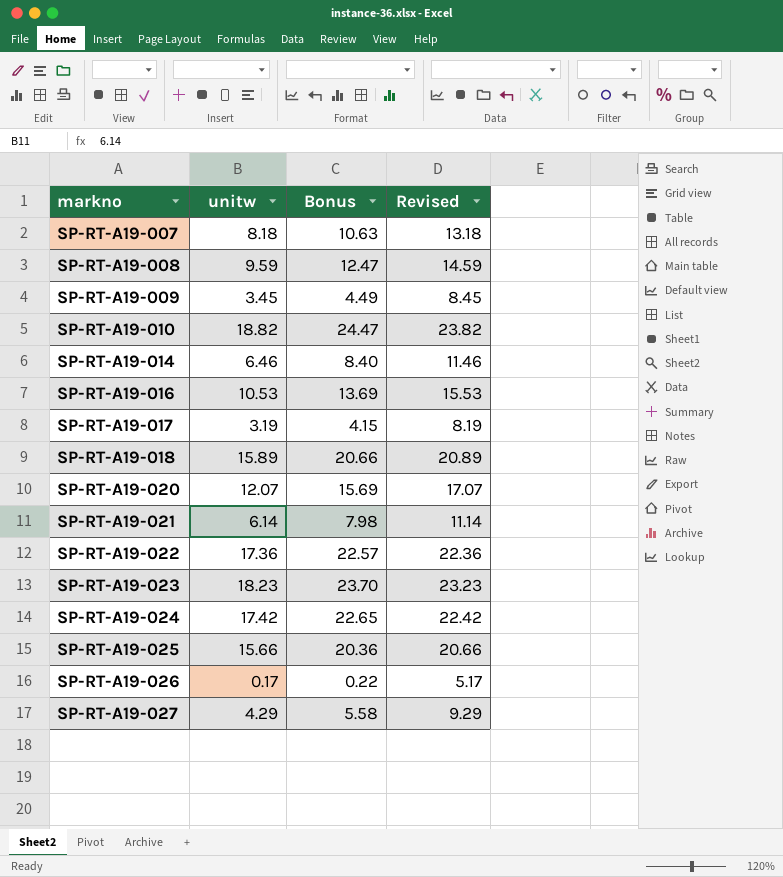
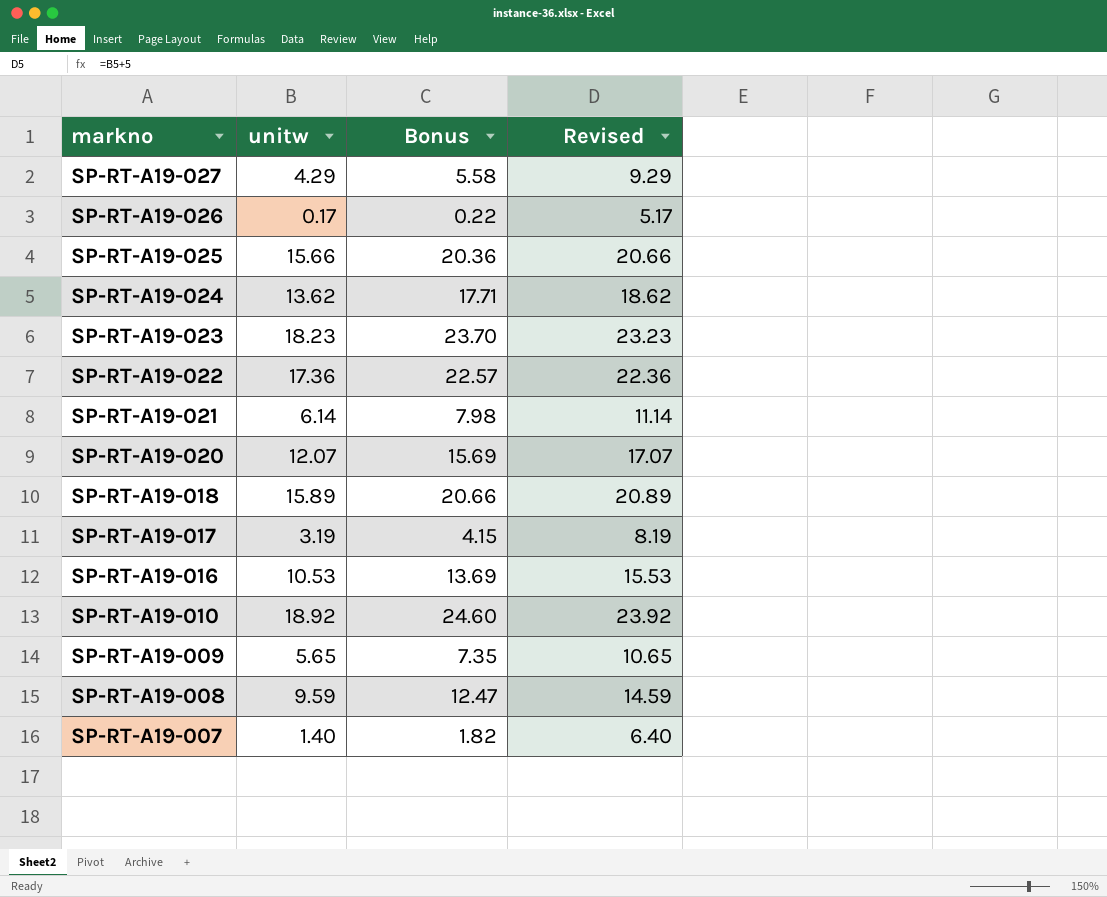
row order: markno ascending -> markno descending
row SP-RT-A19-014: 6.46 | 8.40 | 11.46 -> none
SP-RT-A19-024 | unitw: 17.42 -> 13.62
SP-RT-A19-024 | Bonus: 22.65 -> 17.71
SP-RT-A19-024 | Revised: 22.42 -> 18.62
SP-RT-A19-010 | unitw: 18.82 -> 18.92
SP-RT-A19-010 | Bonus: 24.47 -> 24.60
SP-RT-A19-010 | Revised: 23.82 -> 23.92
SP-RT-A19-009 | unitw: 3.45 -> 5.65
SP-RT-A19-009 | Bonus: 4.49 -> 7.35
SP-RT-A19-009 | Revised: 8.45 -> 10.65
SP-RT-A19-007 | unitw: 8.18 -> 1.40
SP-RT-A19-007 | Bonus: 10.63 -> 1.82
SP-RT-A19-007 | Revised: 13.18 -> 6.40

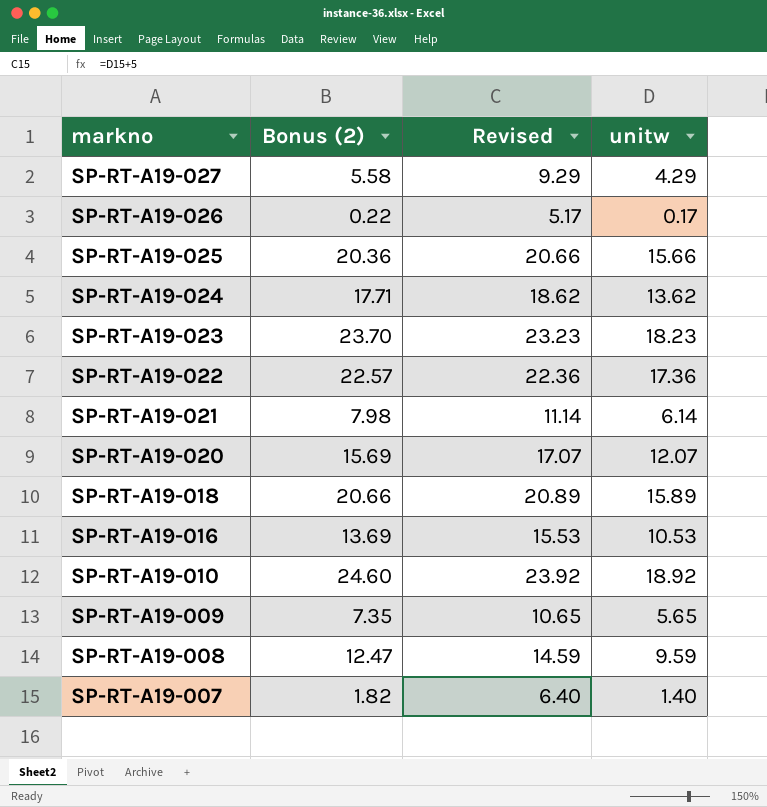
column name: Bonus -> Bonus (2)
column unitw | position: 2 -> 4
row SP-RT-A19-017: 3.19 | 4.15 | 8.19 -> none

